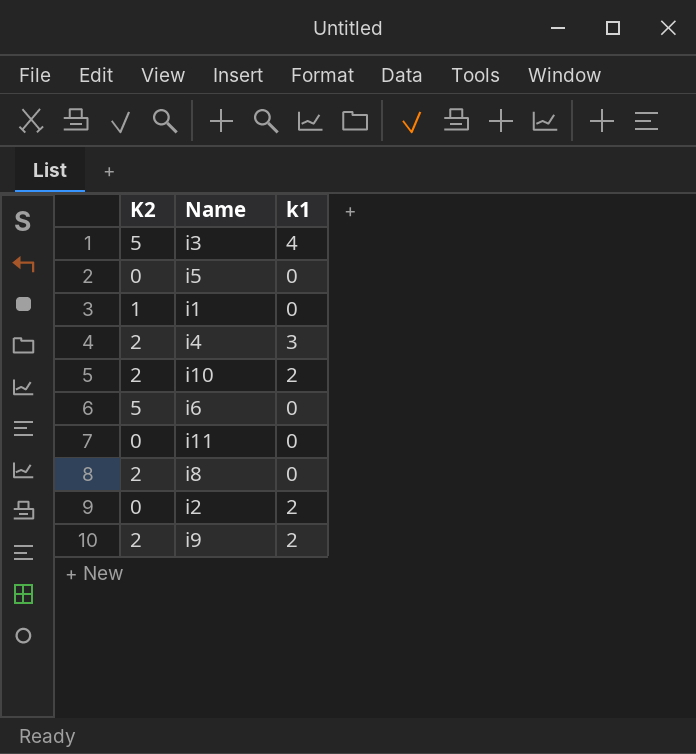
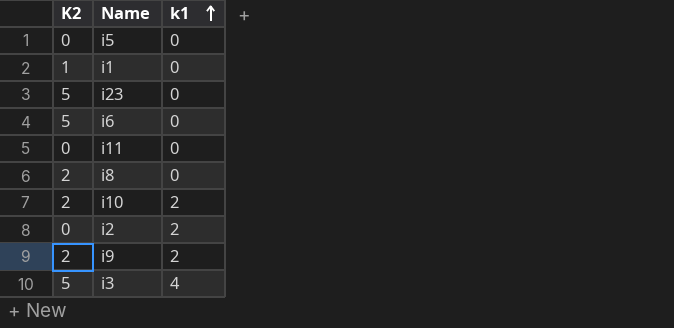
row order: none -> k1 ascending
row i4: 2 | 3 -> none
row i23: none -> 5 | 0

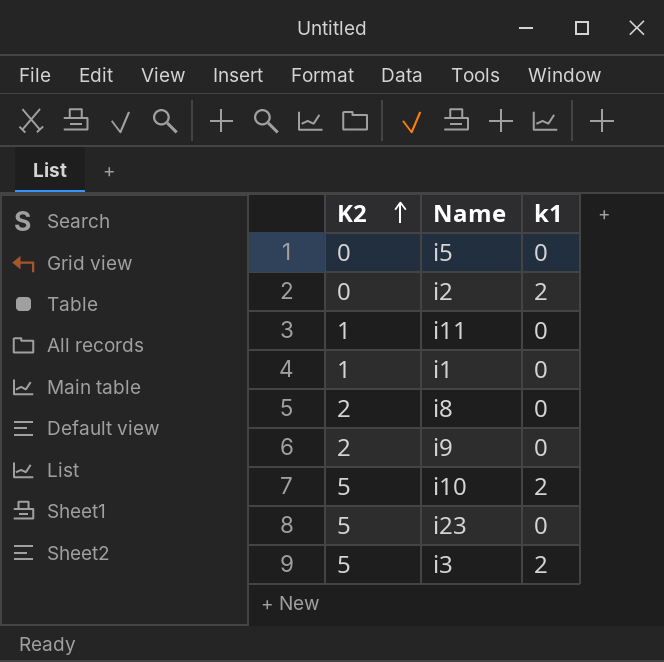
row order: k1 ascending -> K2 ascending
row i6: 5 | 0 -> none
i11 | K2: 0 -> 1
i9 | k1: 2 -> 0
i10 | K2: 2 -> 5
i3 | k1: 4 -> 2

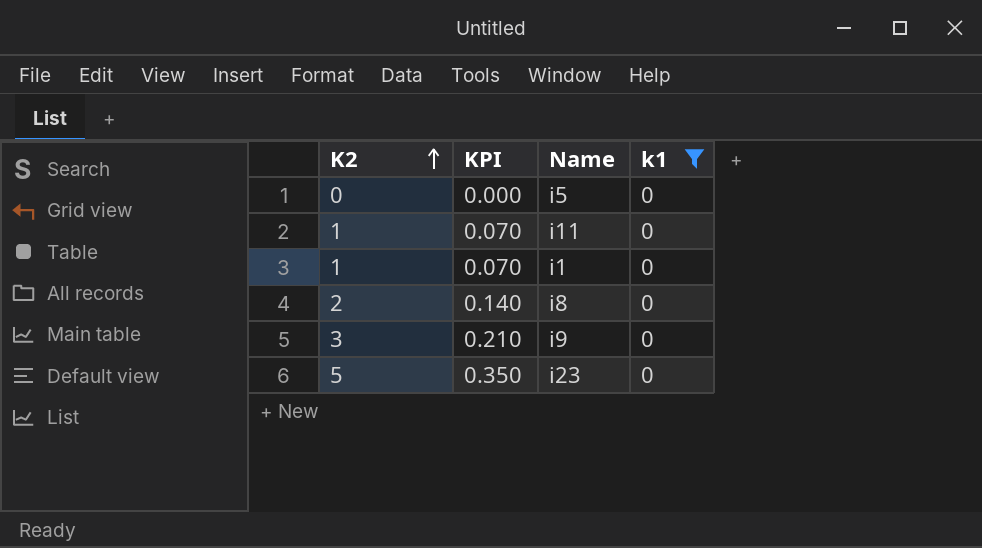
filter: none -> k1 = 0
column KPI | formula: none -> [K2] * 0.07
i9 | K2: 2 -> 3

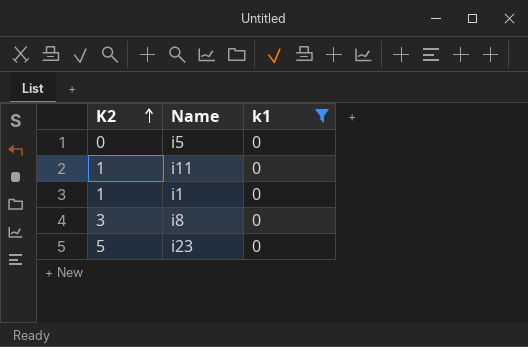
column KPI | formula: [K2] * 0.07 -> none
row i9: 3 | 0.210 | 0 -> none
i8 | K2: 2 -> 3

